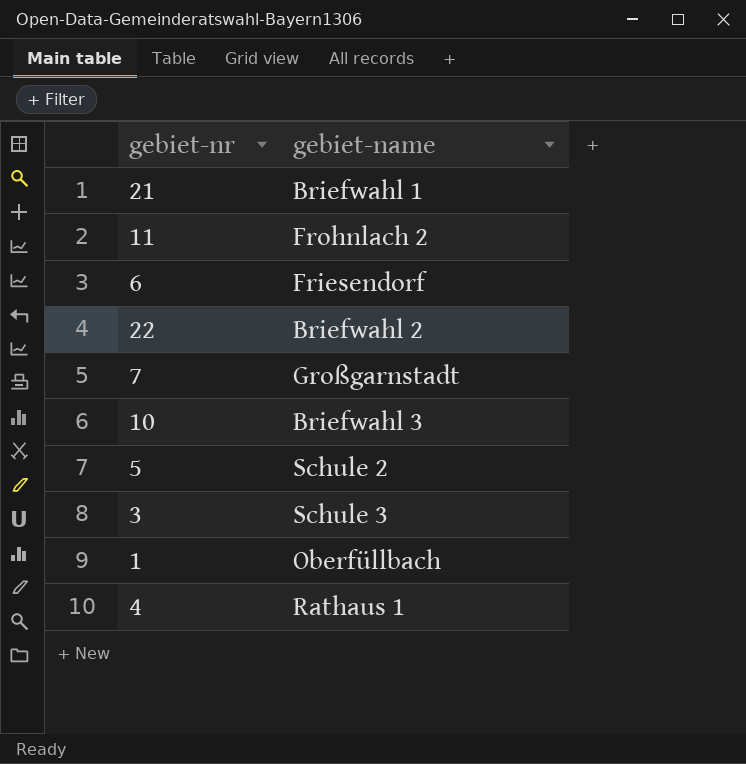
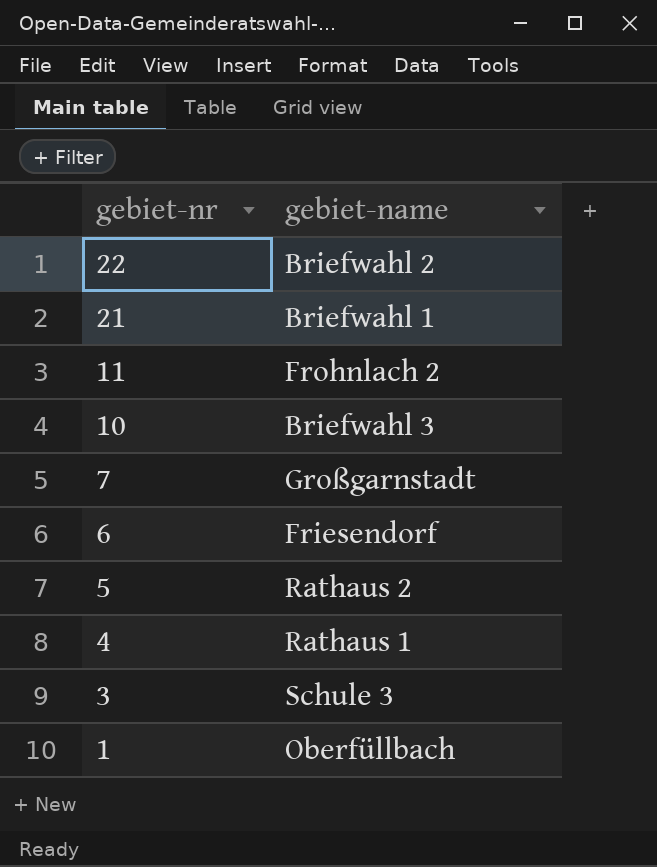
row order: none -> gebiet-nr descending
5 | gebiet-name: Schule 2 -> Rathaus 2

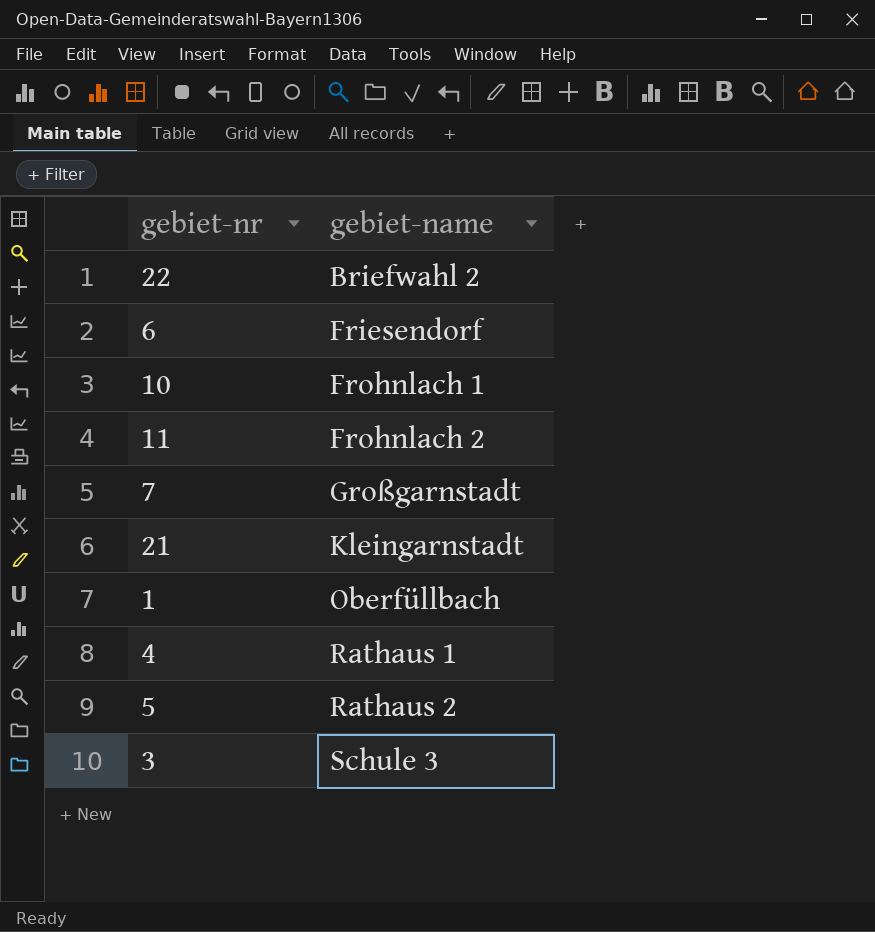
row order: gebiet-nr descending -> gebiet-name ascending
10 | gebiet-name: Briefwahl 3 -> Frohnlach 1
21 | gebiet-name: Briefwahl 1 -> Kleingarnstadt

